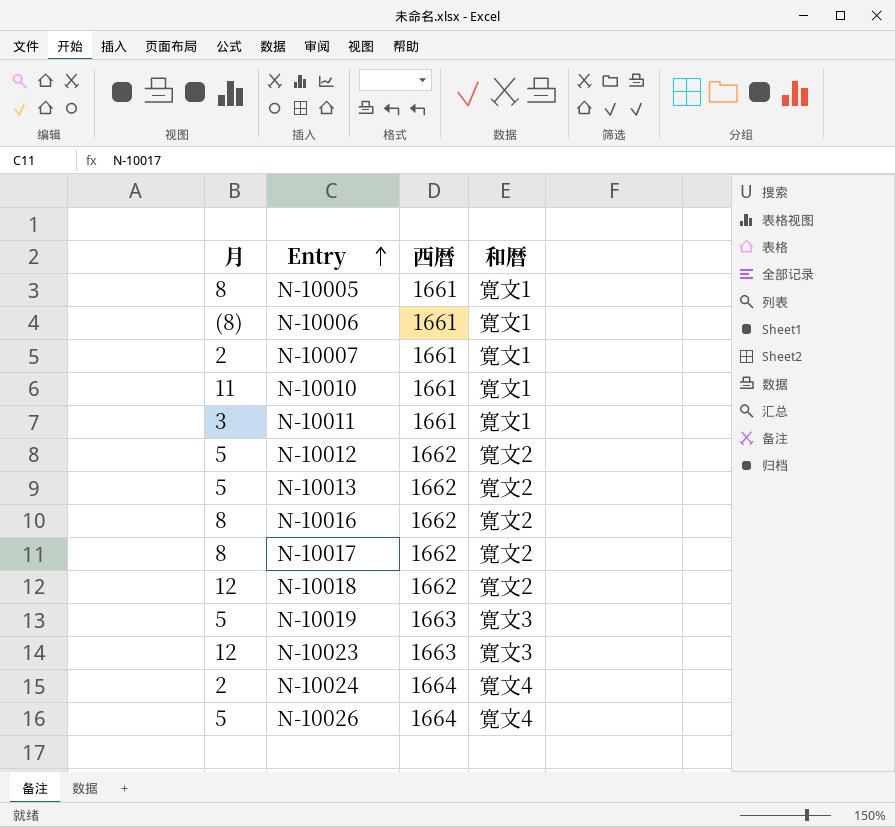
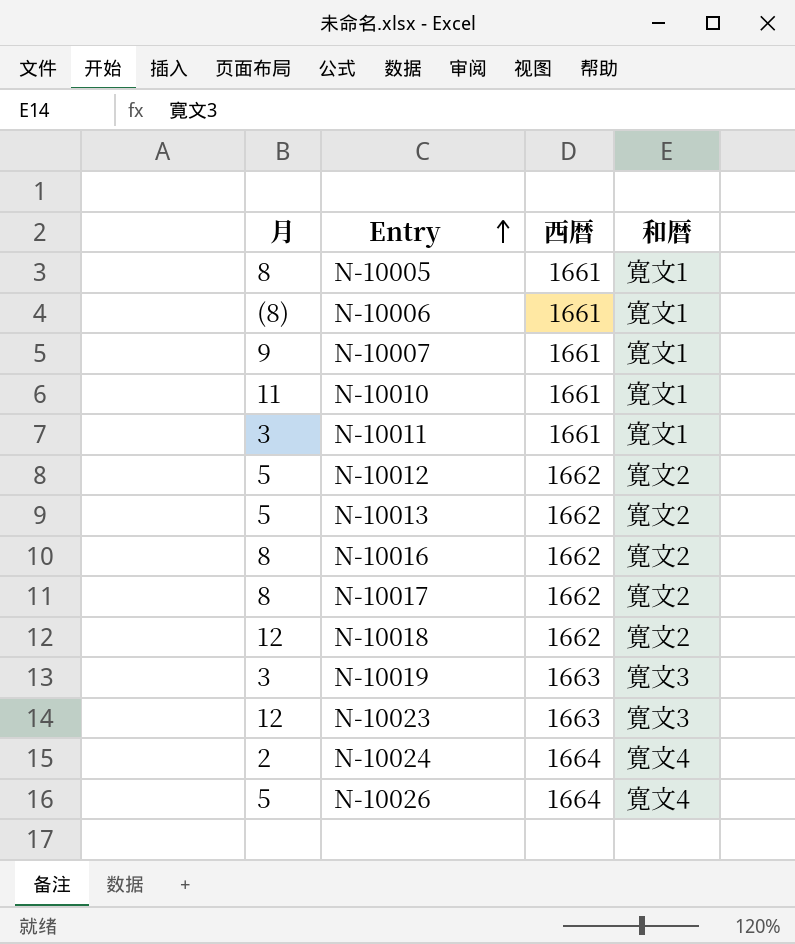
N-10007 | 月: 2 -> 9
N-10019 | 月: 5 -> 3

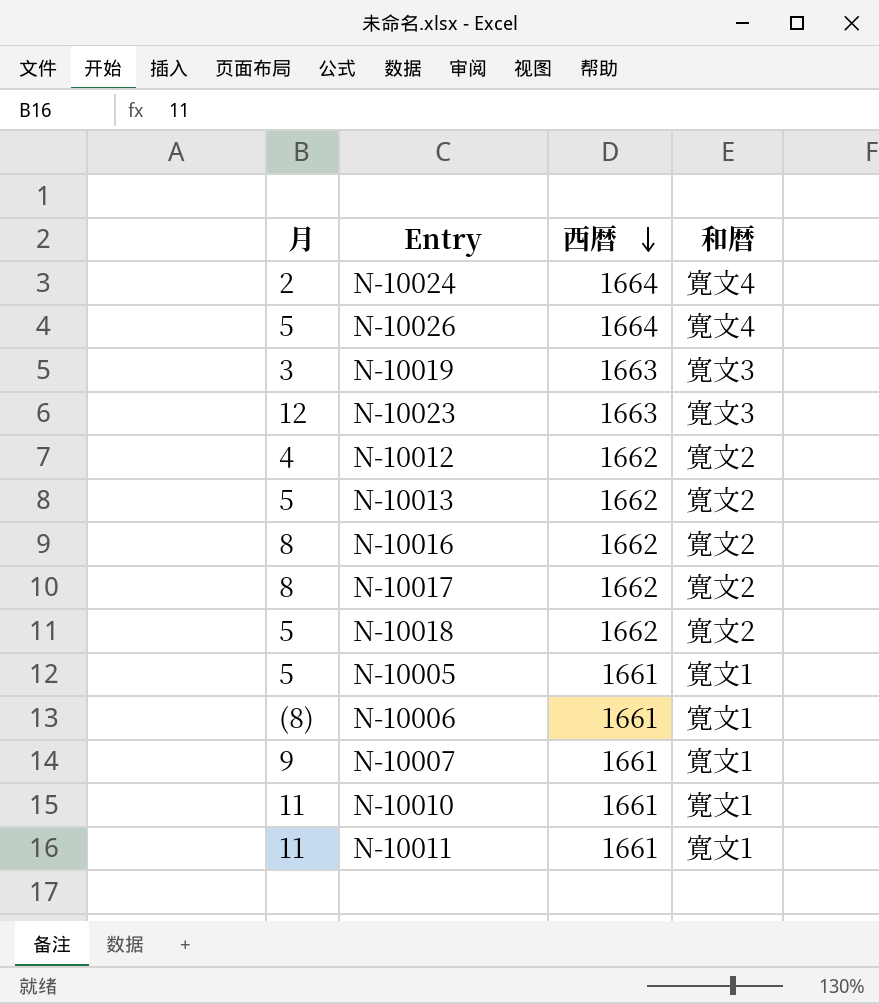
row order: Entry ascending -> 西暦 descending
N-10012 | 月: 5 -> 4
N-10018 | 月: 12 -> 5
N-10005 | 月: 8 -> 5
N-10011 | 月: 3 -> 11

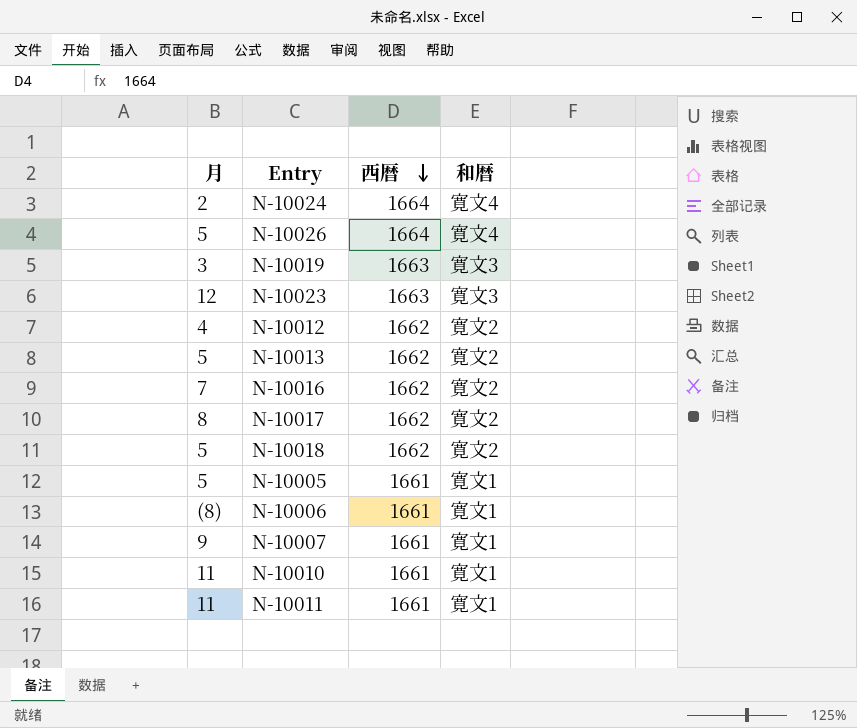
N-10016 | 月: 8 -> 7

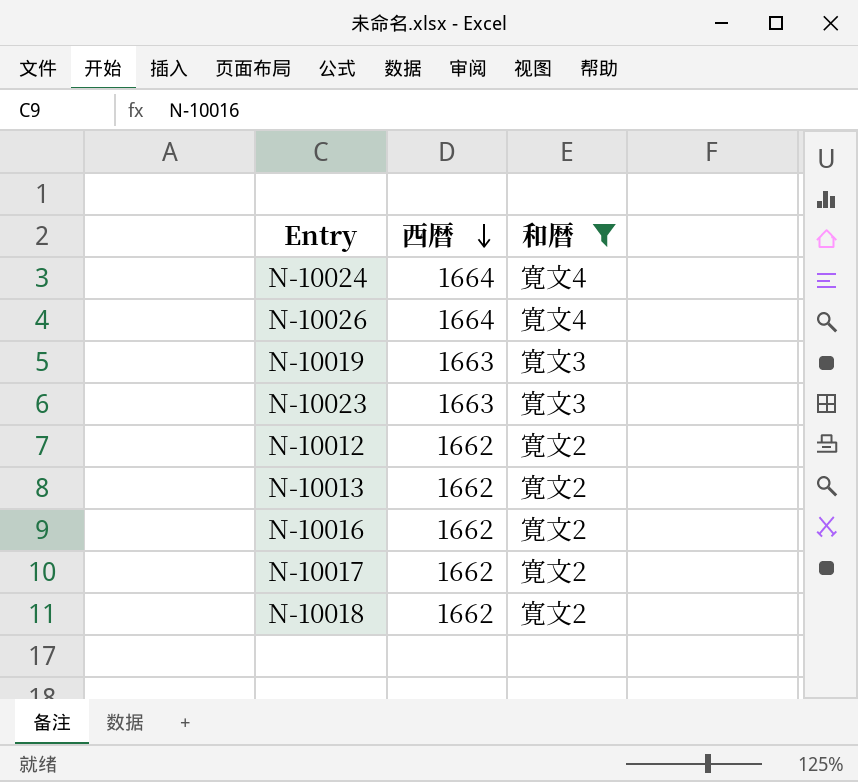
filter: none -> 和暦 != 寛文1
column 月 | position: 1 -> none

